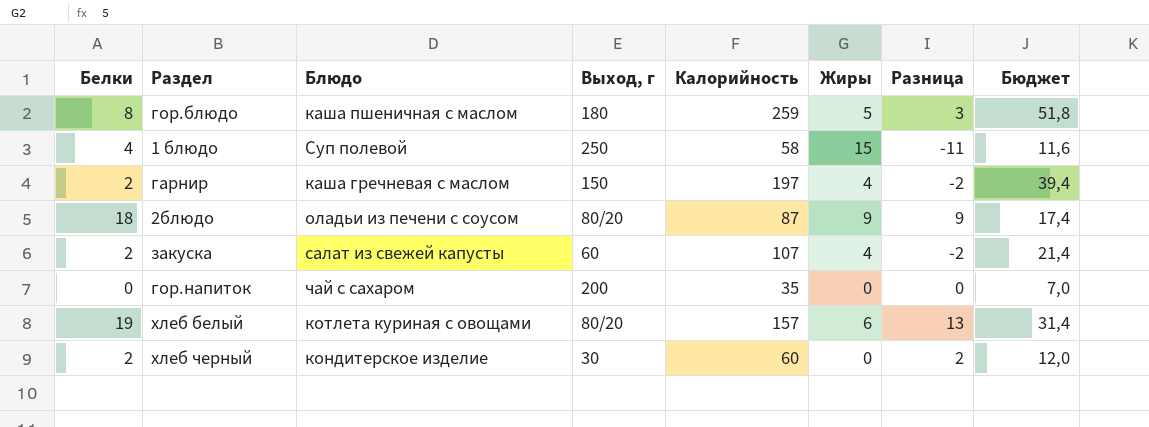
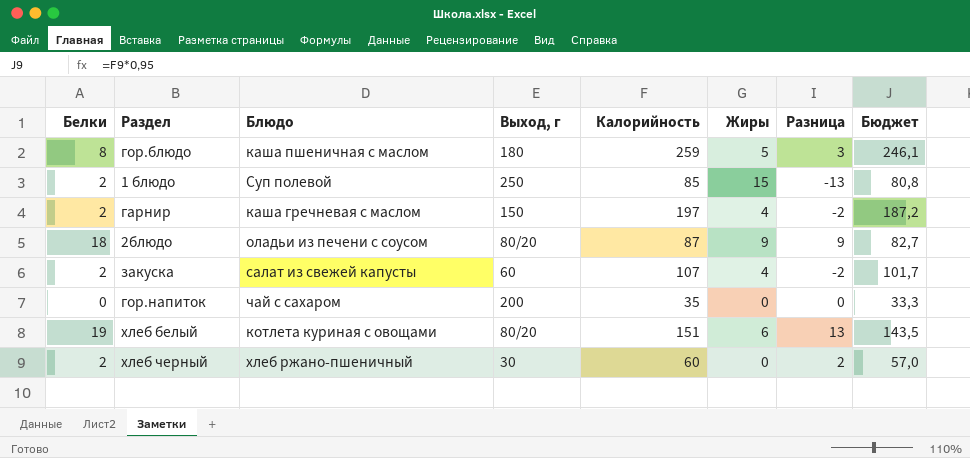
column Бюджет | formula: [Калорийность] * 0,2 -> [Калорийность] * 0,95
1 блюдо | Белки: 4 -> 2
1 блюдо | Калорийность: 58 -> 85
1 блюдо | Разница: -11 -> -13
хлеб белый | Калорийность: 157 -> 151
хлеб черный | Блюдо: кондитерское изделие -> хлеб ржано-пшеничный

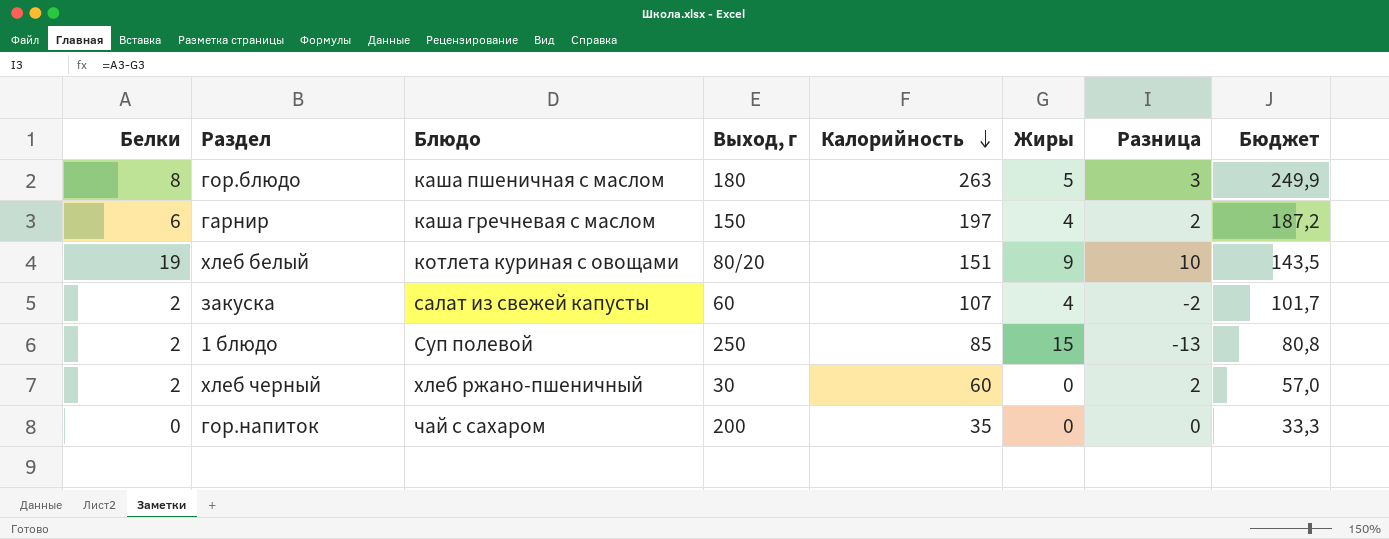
row order: none -> Калорийность descending
row 2блюдо: 18 | оладьи из печени с соусом | 80/20 | 87 | 9 | 9 | 82,7 -> none
гор.блюдо | Калорийность: 259 -> 263
гор.блюдо | Бюджет: 246,1 -> 249,9
гарнир | Белки: 2 -> 6
гарнир | Разница: -2 -> 2
хлеб белый | Жиры: 6 -> 9
хлеб белый | Разница: 13 -> 10

